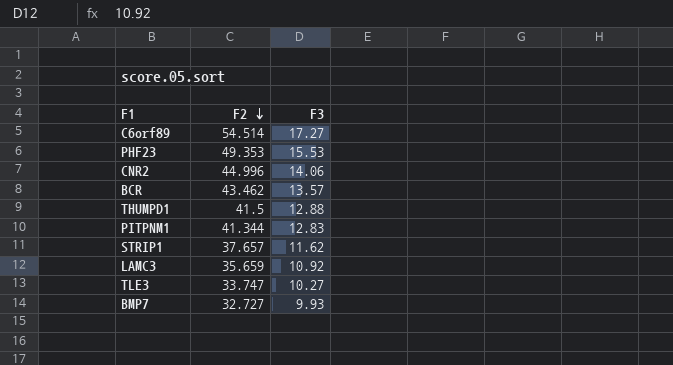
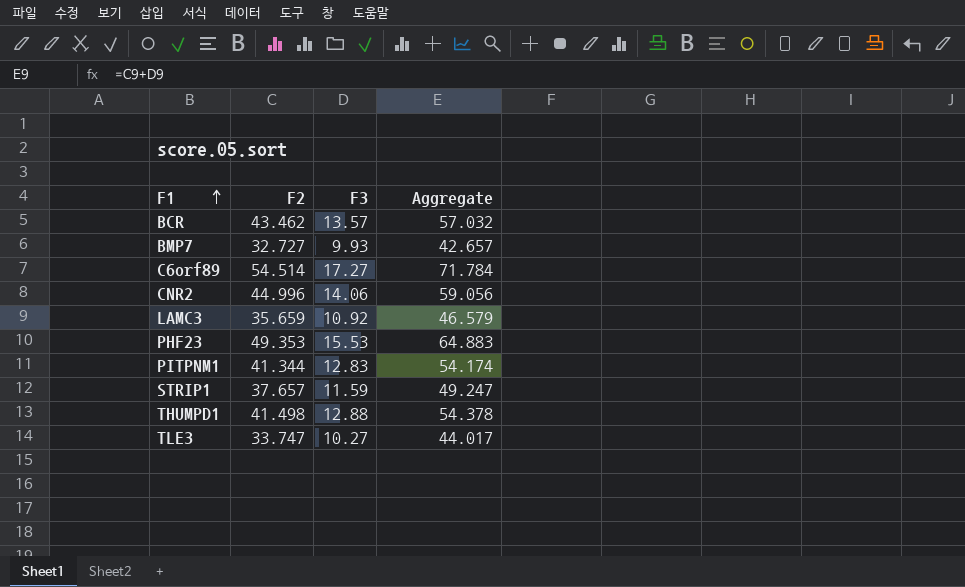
row order: F2 descending -> F1 ascending
column Aggregate | formula: none -> [F2] + [F3]
STRIP1 | F3: 11.62 -> 11.59
THUMPD1 | F2: 41.5 -> 41.498

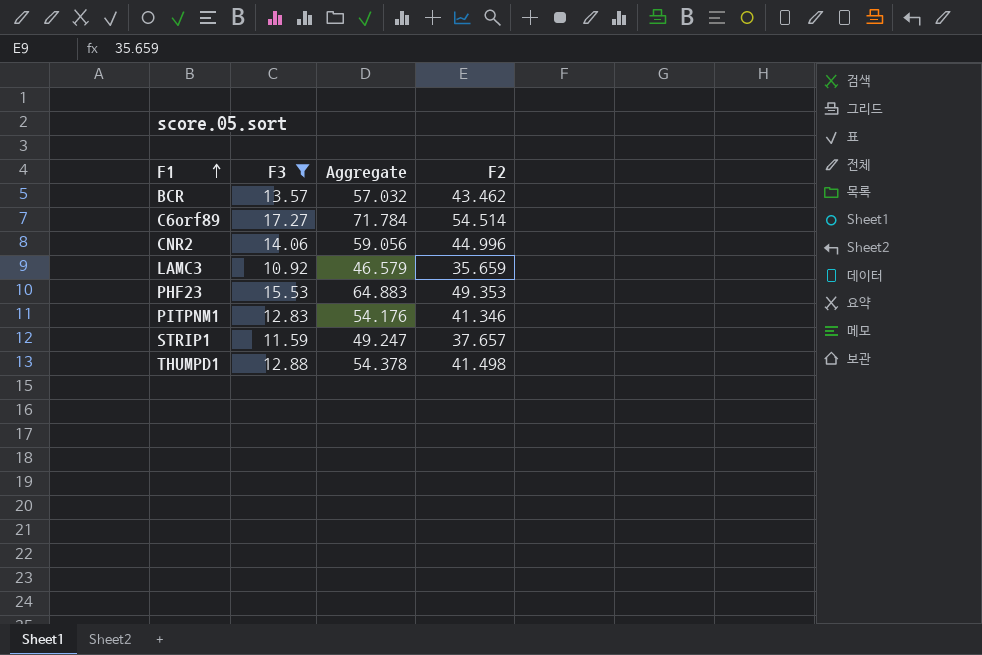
filter: none -> F3 >= 10.92
column F2 | position: 2 -> 4
PITPNM1 | Aggregate: 54.174 -> 54.176
PITPNM1 | F2: 41.344 -> 41.346

